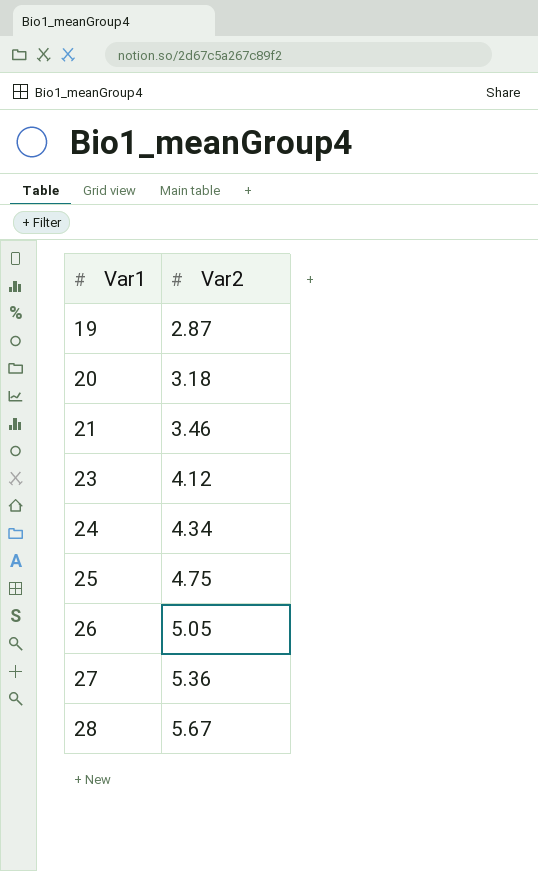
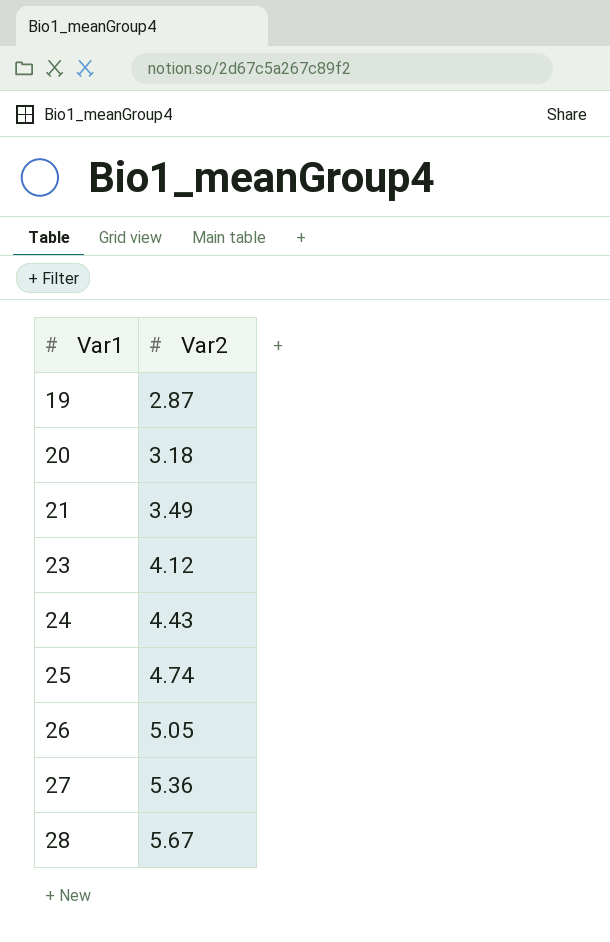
21 | Var2: 3.46 -> 3.49
24 | Var2: 4.34 -> 4.43
25 | Var2: 4.75 -> 4.74

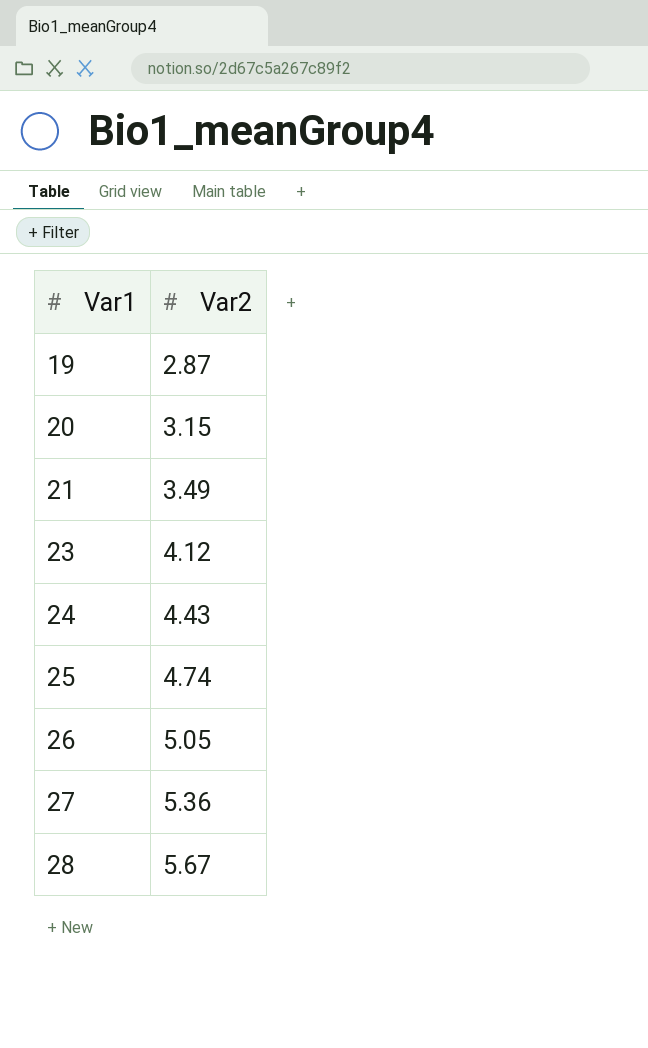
20 | Var2: 3.18 -> 3.15

